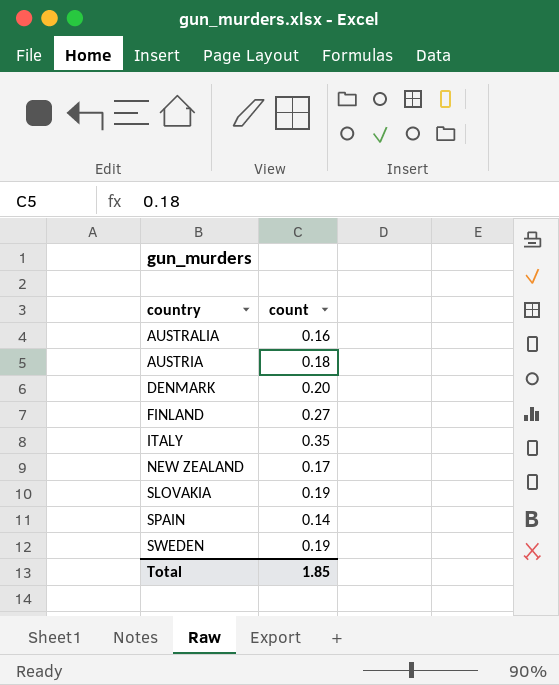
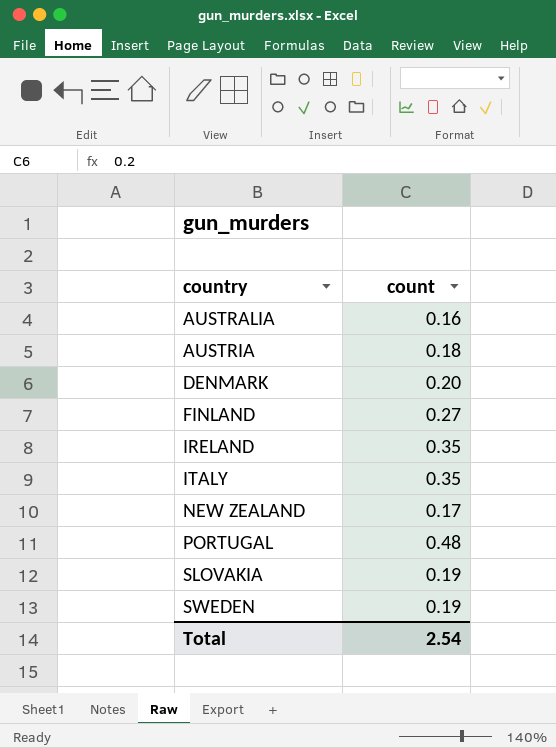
row SPAIN: 0.14 -> none
row IRELAND: none -> 0.35
row PORTUGAL: none -> 0.48
Total | count: 1.85 -> 2.54

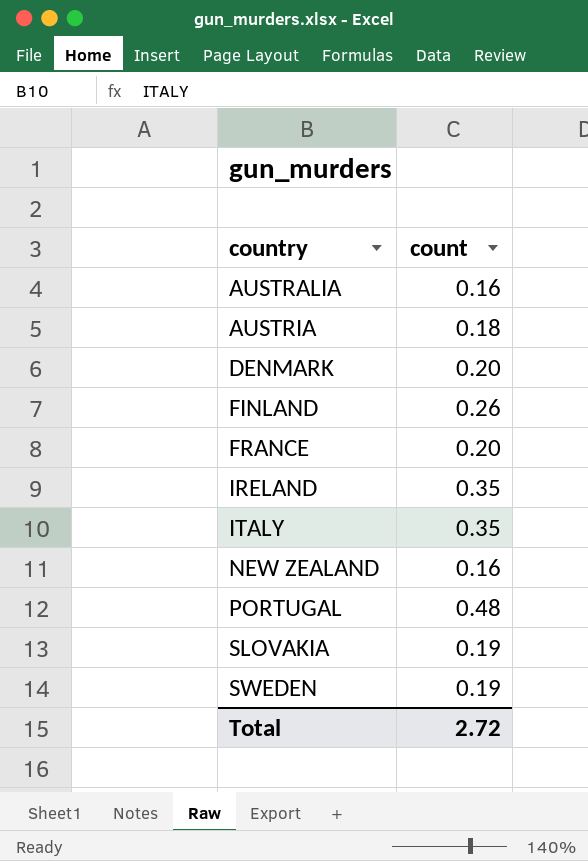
FINLAND | count: 0.27 -> 0.26
row FRANCE: none -> 0.20
NEW ZEALAND | count: 0.17 -> 0.16
Total | count: 2.54 -> 2.72

